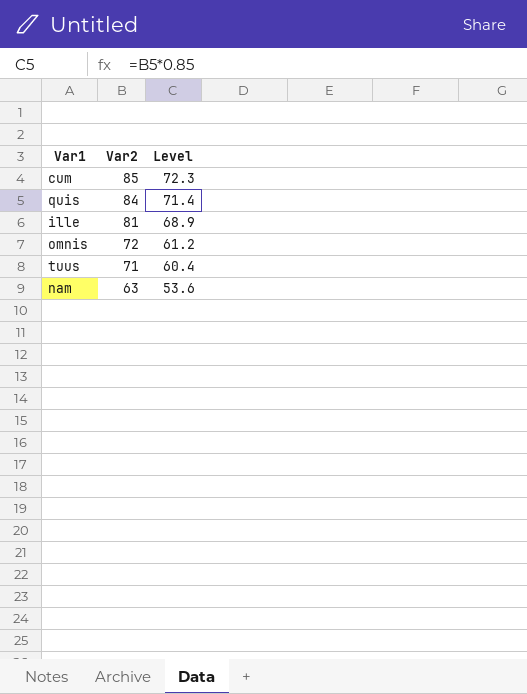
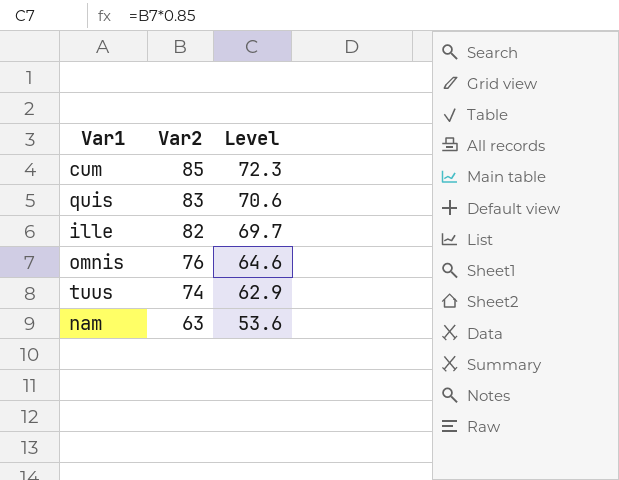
quis | Var2: 84 -> 83
quis | Level: 71.4 -> 70.6
ille | Var2: 81 -> 82
ille | Level: 68.9 -> 69.7
omnis | Var2: 72 -> 76
omnis | Level: 61.2 -> 64.6
tuus | Var2: 71 -> 74
tuus | Level: 60.4 -> 62.9

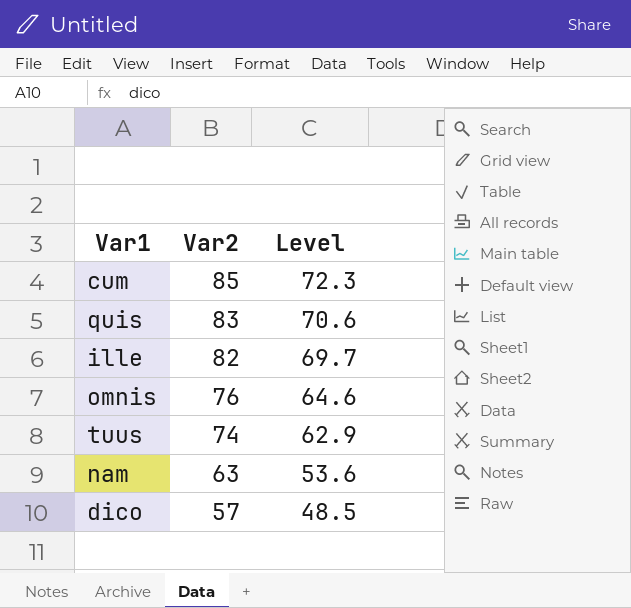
row dico: none -> 57 | 48.5

